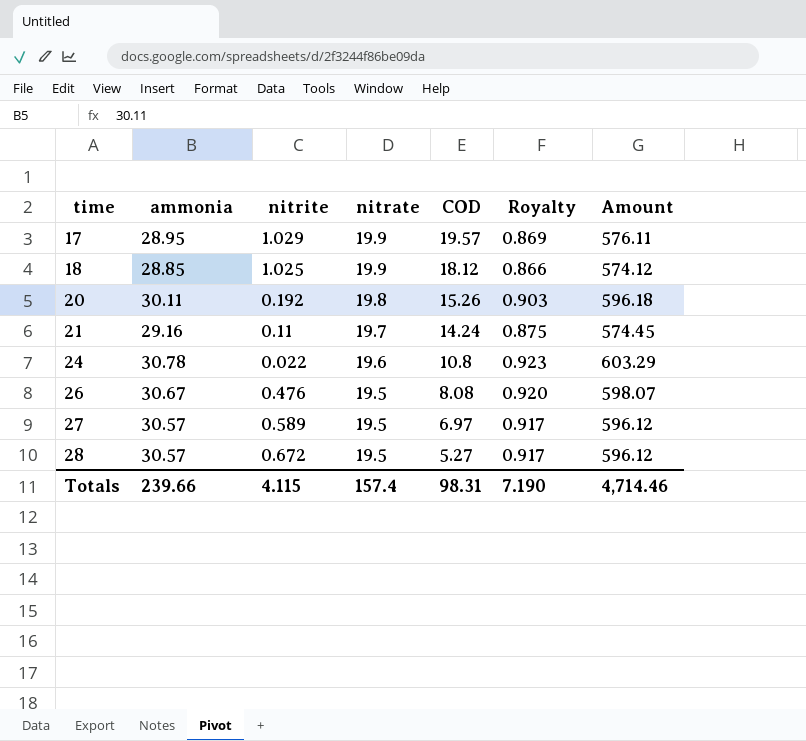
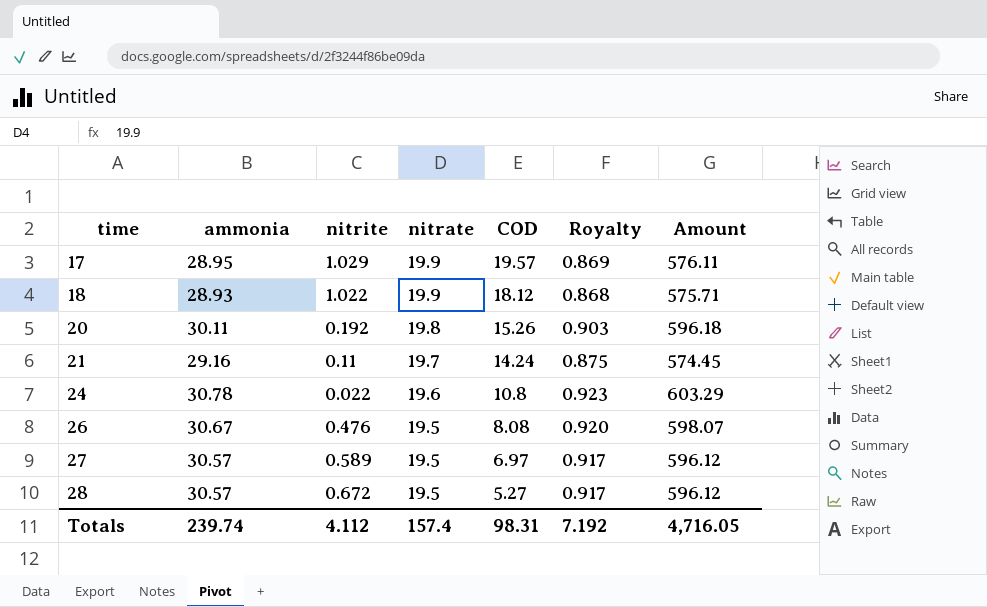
18 | ammonia: 28.85 -> 28.93
18 | nitrite: 1.025 -> 1.022
18 | Royalty: 0.866 -> 0.868
18 | Amount: 574.12 -> 575.71
Totals | ammonia: 239.66 -> 239.74
Totals | nitrite: 4.115 -> 4.112
Totals | Royalty: 7.190 -> 7.192
Totals | Amount: 4,714.46 -> 4,716.05

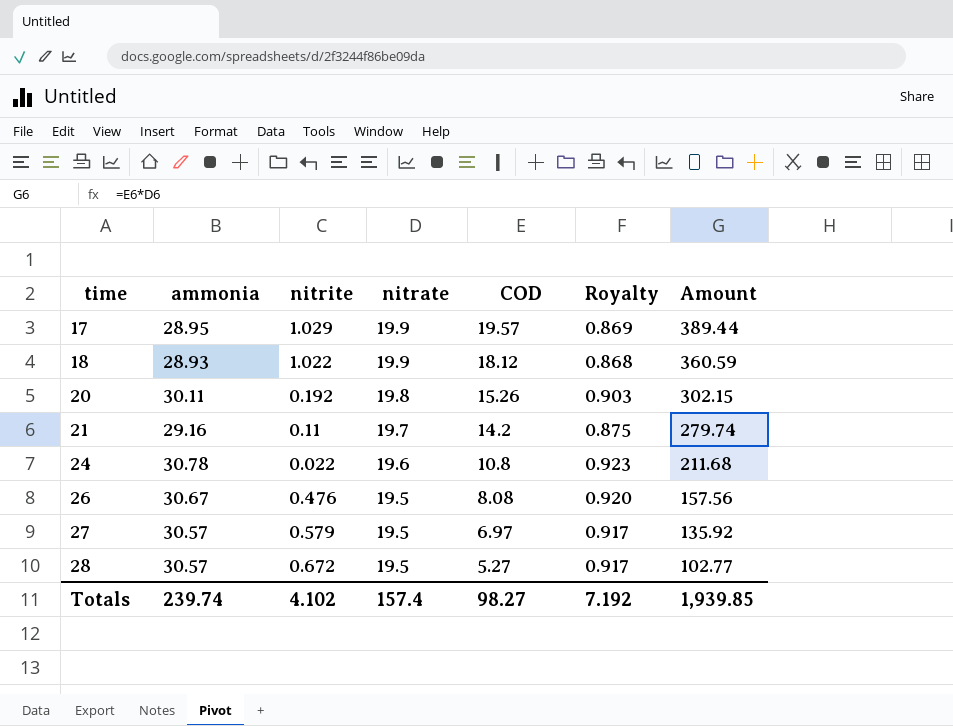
column Amount | formula: [ammonia] * [nitrate] -> [nitrate] * [COD]
21 | COD: 14.24 -> 14.2
27 | nitrite: 0.589 -> 0.579
Totals | nitrite: 4.112 -> 4.102
Totals | COD: 98.31 -> 98.27
Totals | Amount: 4,716.05 -> 1,939.85

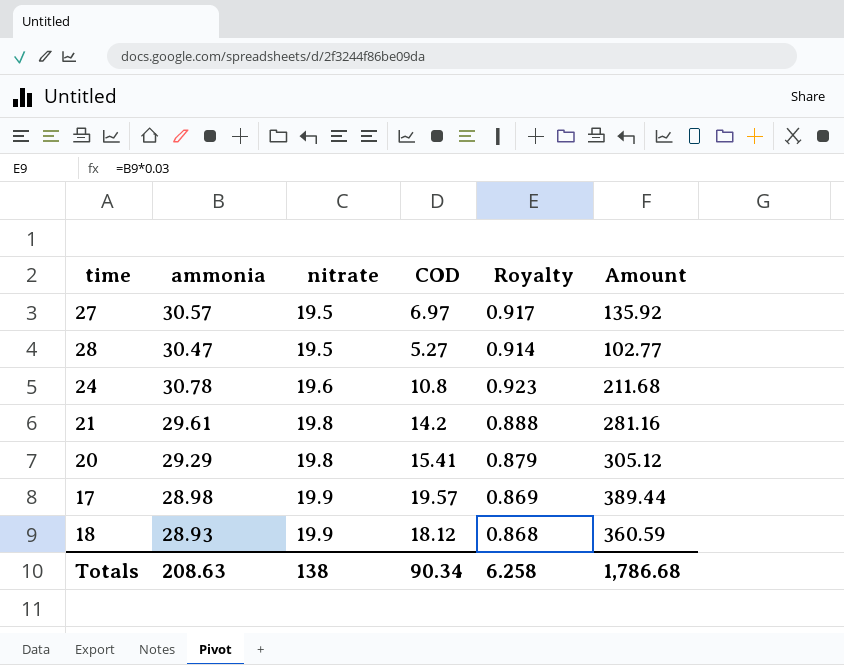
row order: time ascending -> nitrate ascending
column nitrite | position: 3 -> none
row 26: 30.67 | 0.476 | 19.5 | 8.08 | 0.920 | 157.56 -> none
28 | ammonia: 30.57 -> 30.47
28 | Royalty: 0.917 -> 0.914
21 | ammonia: 29.16 -> 29.61
21 | nitrate: 19.7 -> 19.8
21 | Royalty: 0.875 -> 0.888
21 | Amount: 279.74 -> 281.16
20 | ammonia: 30.11 -> 29.29
20 | COD: 15.26 -> 15.41
20 | Royalty: 0.903 -> 0.879
20 | Amount: 302.15 -> 305.12
17 | ammonia: 28.95 -> 28.98
Totals | ammonia: 239.74 -> 208.63
Totals | nitrate: 157.4 -> 138
Totals | COD: 98.27 -> 90.34
Totals | Royalty: 7.192 -> 6.258
Totals | Amount: 1,939.85 -> 1,786.68

